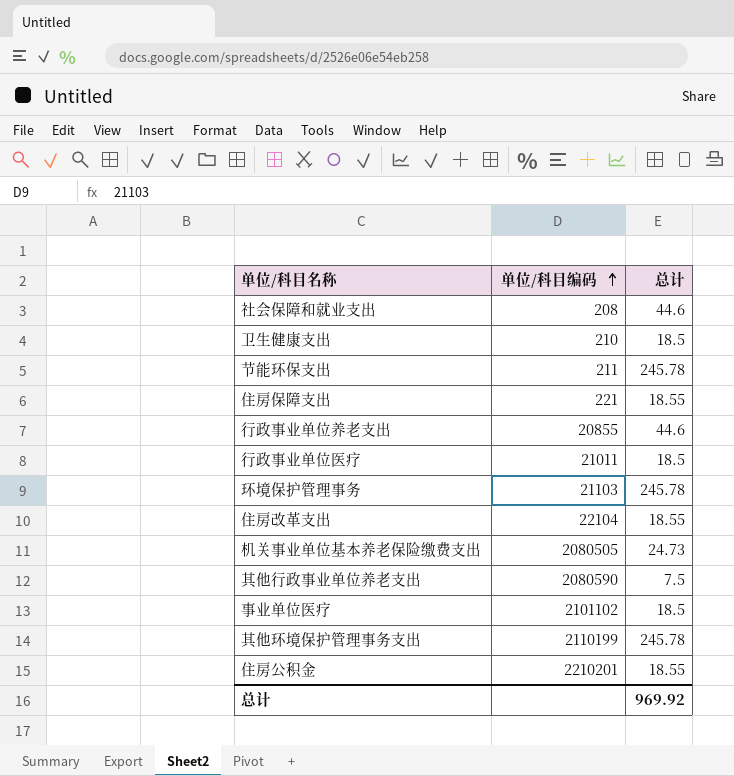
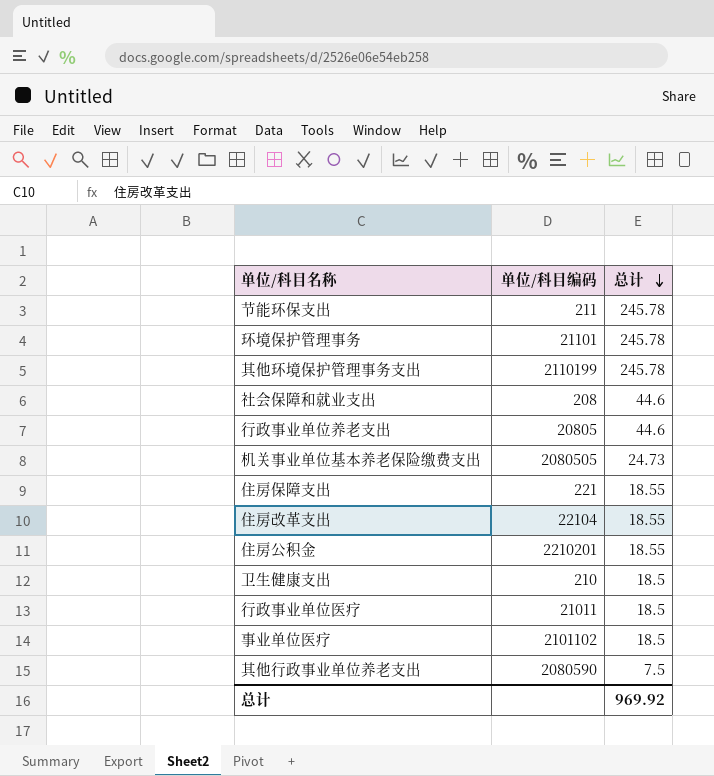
row order: 单位/科目编码 ascending -> 总计 descending
环境保护管理事务 | 单位/科目编码: 21103 -> 21101
行政事业单位养老支出 | 单位/科目编码: 20855 -> 20805

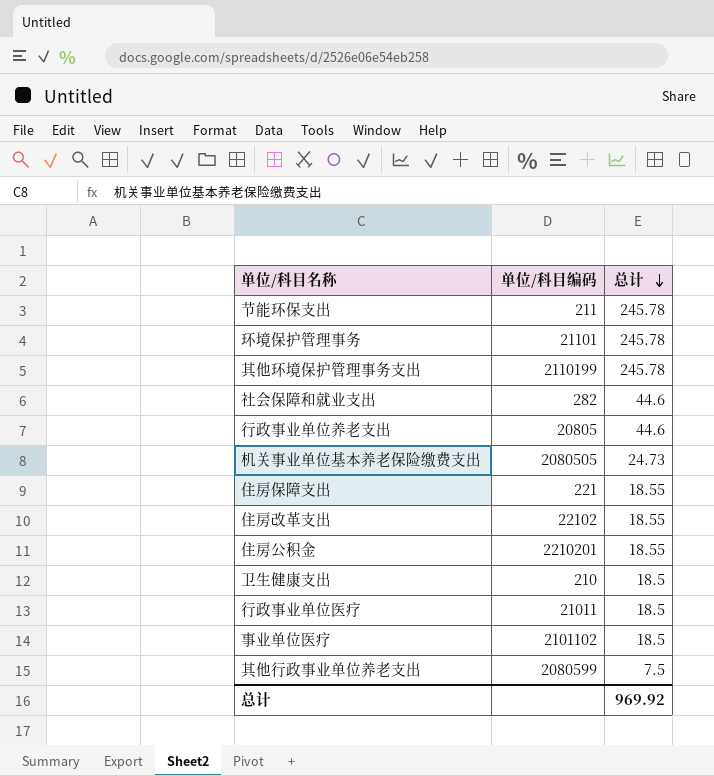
社会保障和就业支出 | 单位/科目编码: 208 -> 282
住房改革支出 | 单位/科目编码: 22104 -> 22102
其他行政事业单位养老支出 | 单位/科目编码: 2080590 -> 2080599

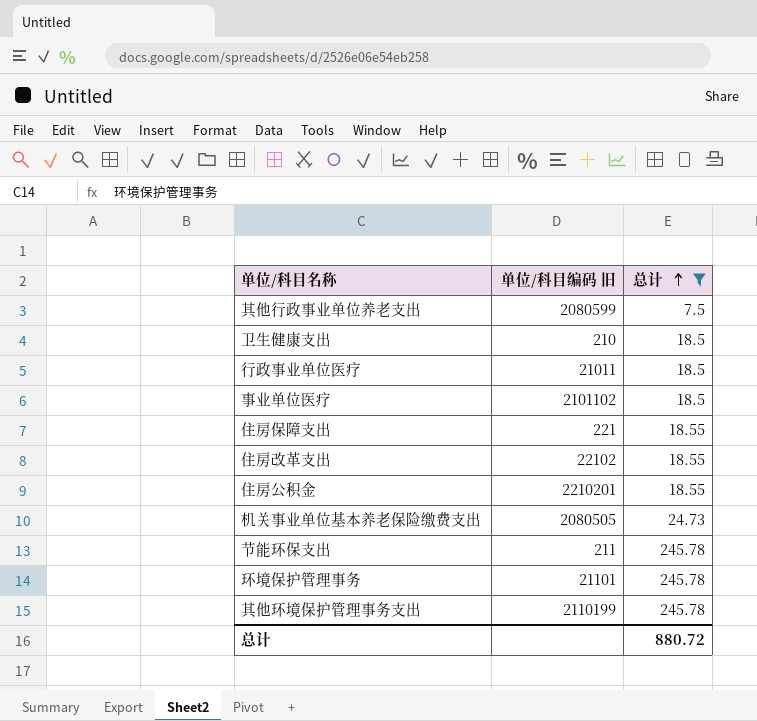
filter: none -> 总计 != 44.6
row order: 总计 descending -> 总计 ascending
column name: 单位/科目编码 -> 单位/科目编码 旧
总计 | 总计: 969.92 -> 880.72

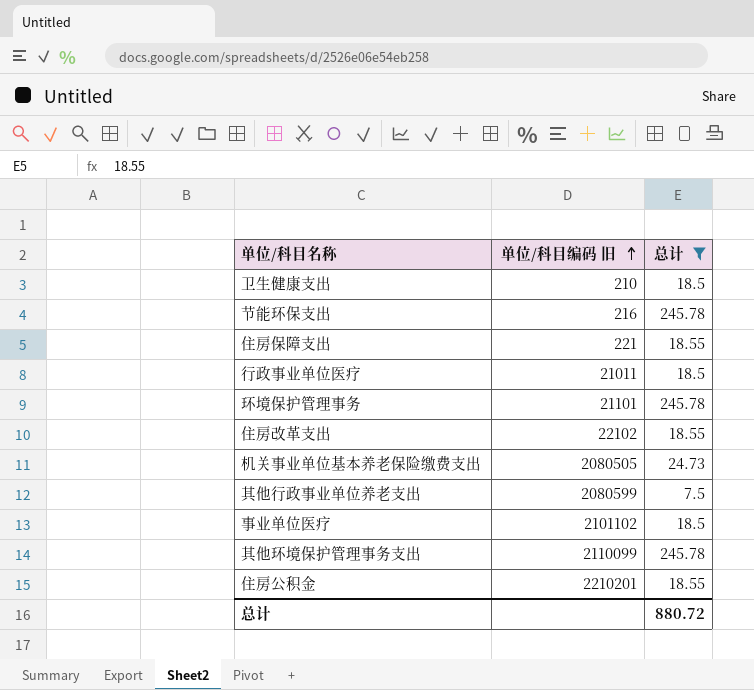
row order: 总计 ascending -> 单位/科目编码 旧 ascending
节能环保支出 | 单位/科目编码 旧: 211 -> 216
其他环境保护管理事务支出 | 单位/科目编码 旧: 2110199 -> 2110099

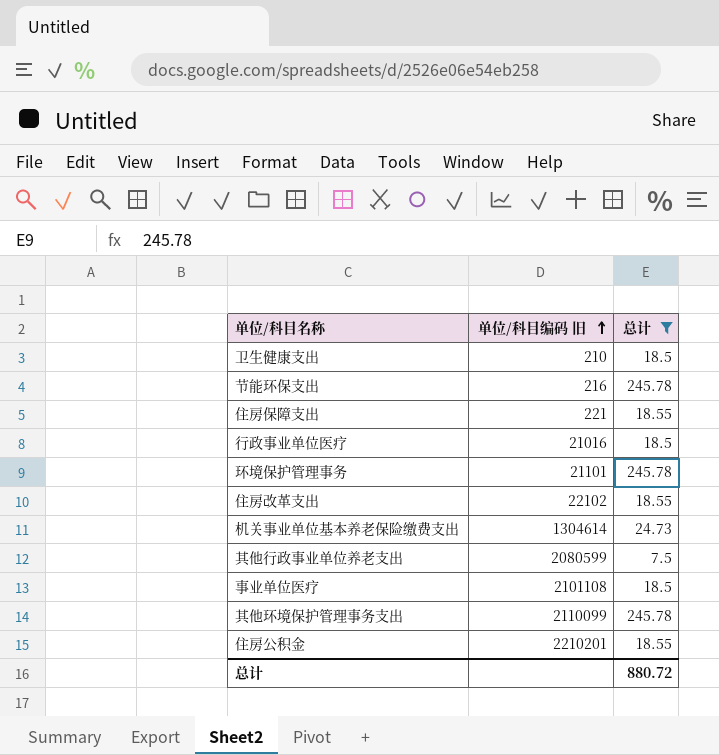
行政事业单位医疗 | 单位/科目编码 旧: 21011 -> 21016
机关事业单位基本养老保险缴费支出 | 单位/科目编码 旧: 2080505 -> 1304614
事业单位医疗 | 单位/科目编码 旧: 2101102 -> 2101108

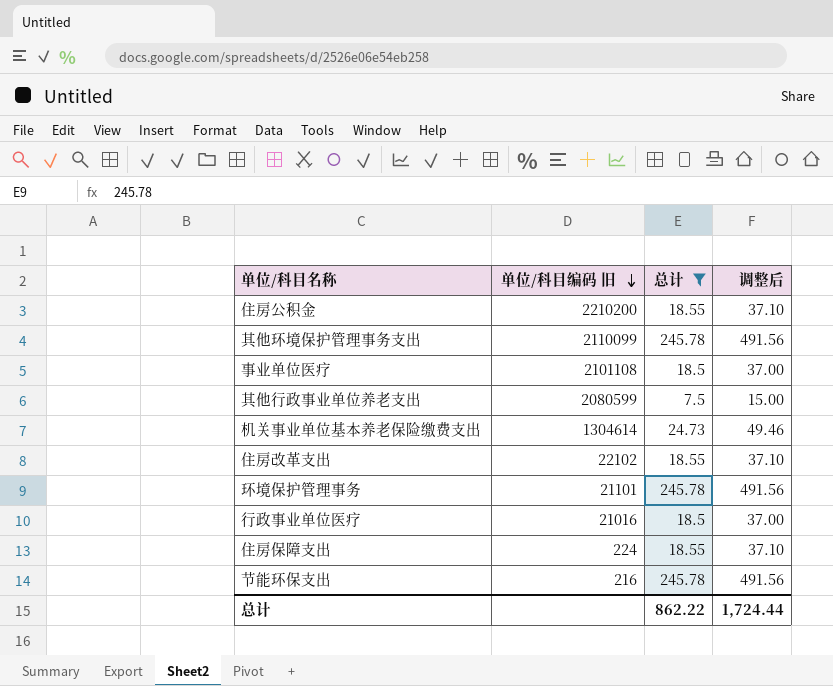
row order: 单位/科目编码 旧 ascending -> 单位/科目编码 旧 descending
column 调整后 | formula: none -> [总计] * 2
row 卫生健康支出: 210 | 18.5 -> none
住房公积金 | 单位/科目编码 旧: 2210201 -> 2210200
住房保障支出 | 单位/科目编码 旧: 221 -> 224
总计 | 总计: 880.72 -> 862.22

